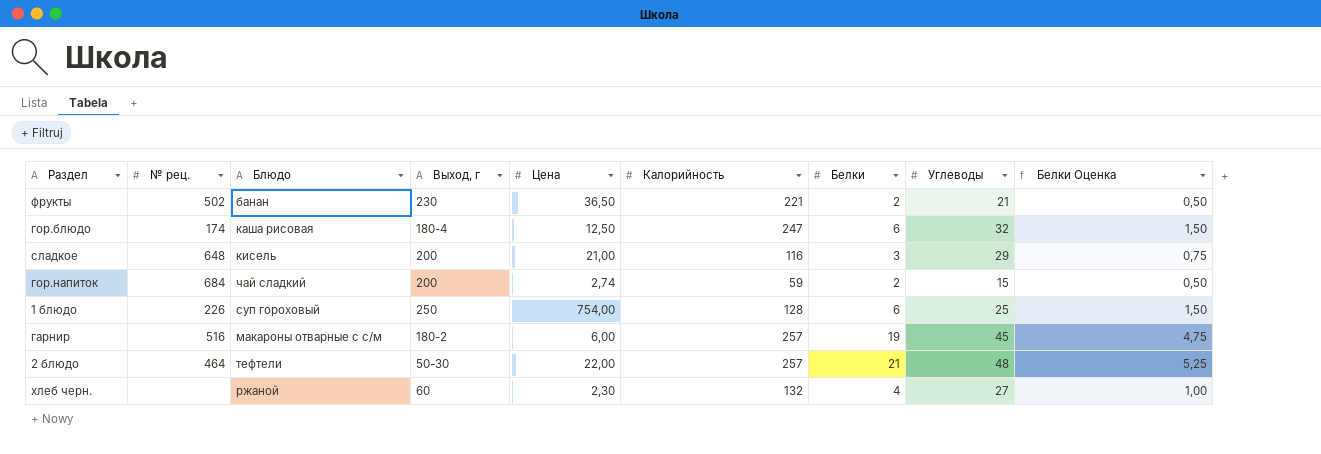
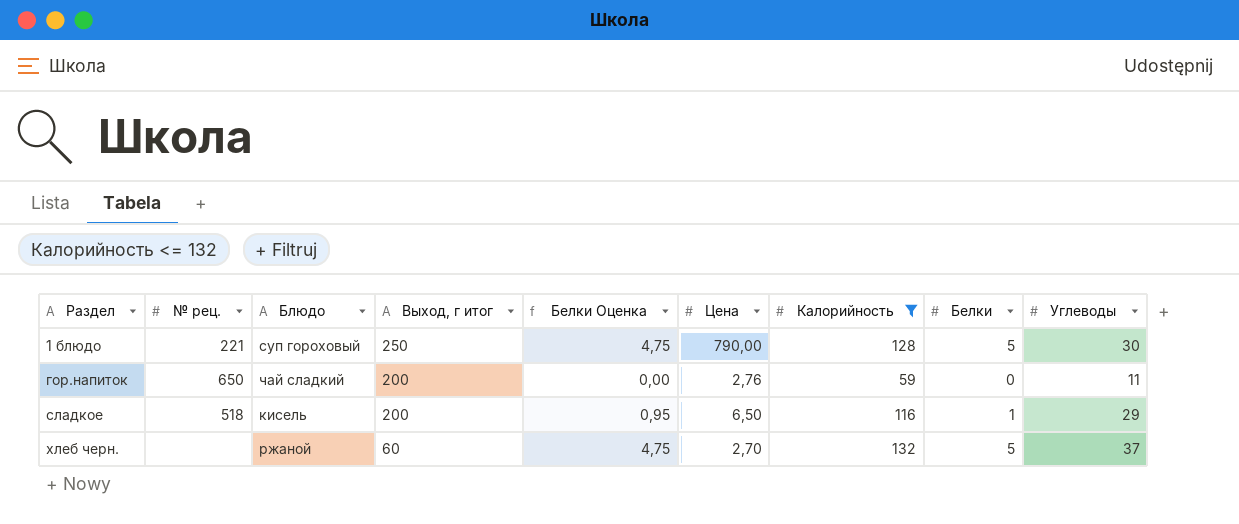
filter: none -> Калорийность <= 132
row order: none -> Раздел ascending
column name: Выход, г -> Выход, г итог
column Белки Оценка | formula: [Белки] * 0,25 -> [Белки] * 0,95
column Белки Оценка | position: 9 -> 5
1 блюдо | № рец.: 226 -> 221
1 блюдо | Цена: 754,00 -> 790,00
1 блюдо | Белки: 6 -> 5
1 блюдо | Углеводы: 25 -> 30
гор.напиток | № рец.: 684 -> 650
гор.напиток | Цена: 2,74 -> 2,76
гор.напиток | Белки: 2 -> 0
гор.напиток | Углеводы: 15 -> 11
сладкое | № рец.: 648 -> 518
сладкое | Цена: 21,00 -> 6,50
сладкое | Белки: 3 -> 1
хлеб черн. | Цена: 2,30 -> 2,70
хлеб черн. | Белки: 4 -> 5
хлеб черн. | Углеводы: 27 -> 37

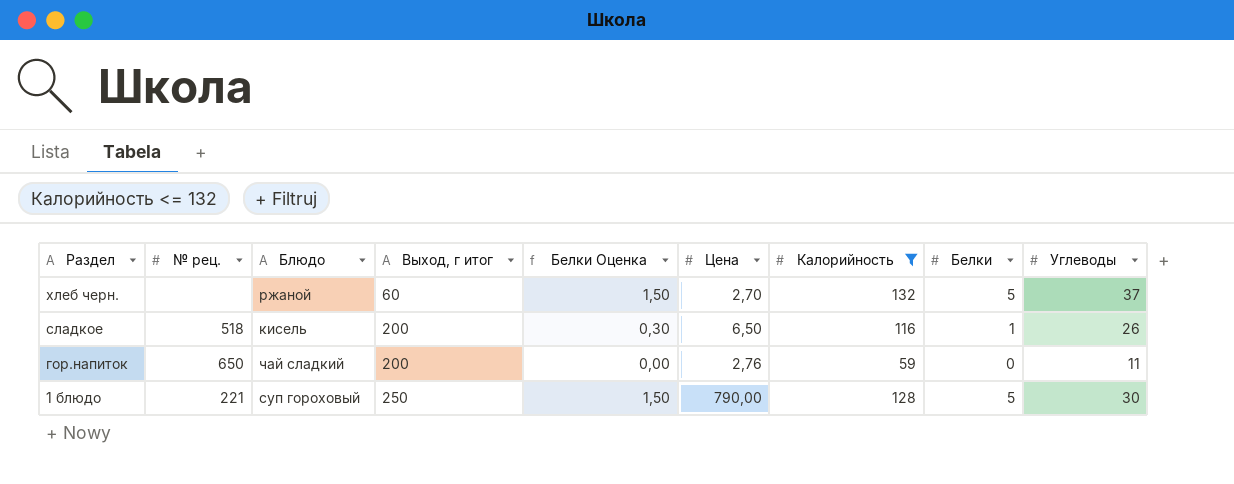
row order: Раздел ascending -> Раздел descending
column Белки Оценка | formula: [Белки] * 0,95 -> [Белки] * 0,3
сладкое | Углеводы: 29 -> 26

